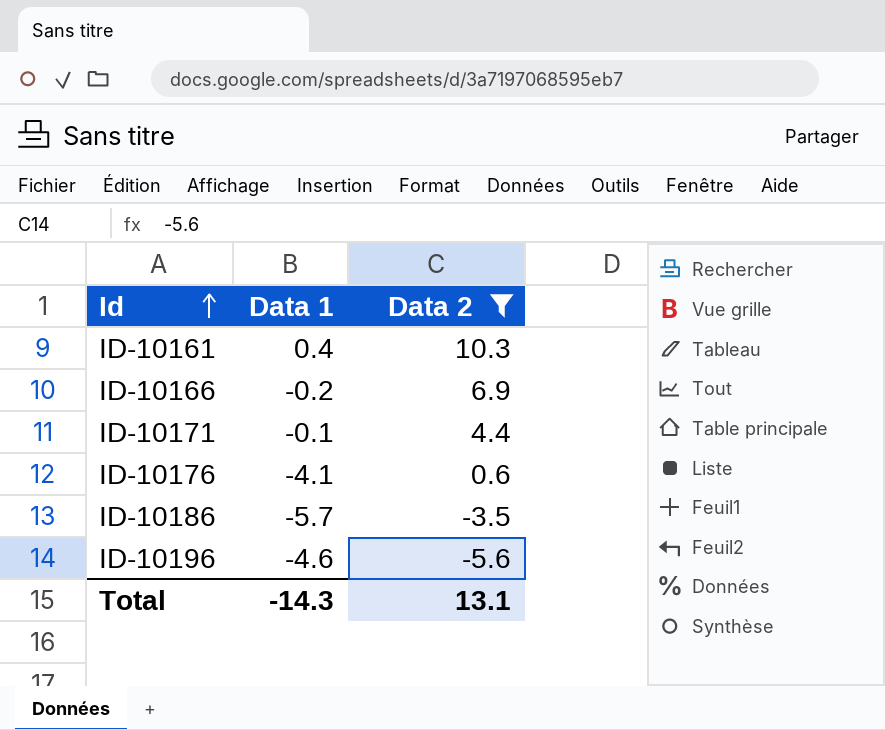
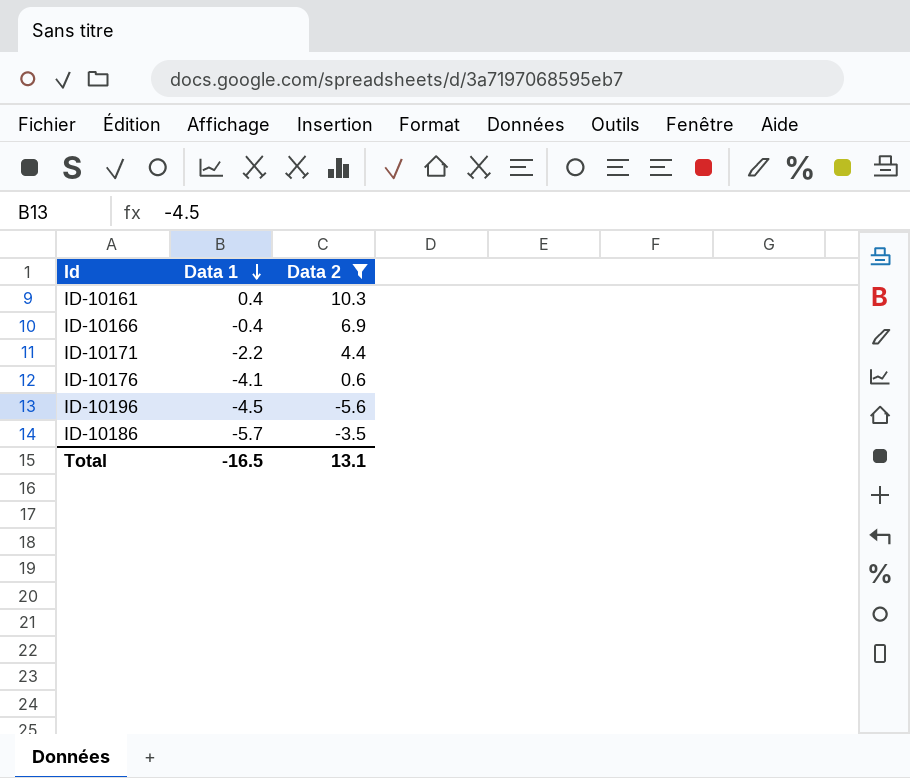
row order: Id ascending -> Data 1 descending
ID-10166 | Data 1: -0.2 -> -0.4
ID-10171 | Data 1: -0.1 -> -2.2
ID-10196 | Data 1: -4.6 -> -4.5
Total | Data 1: -14.3 -> -16.5

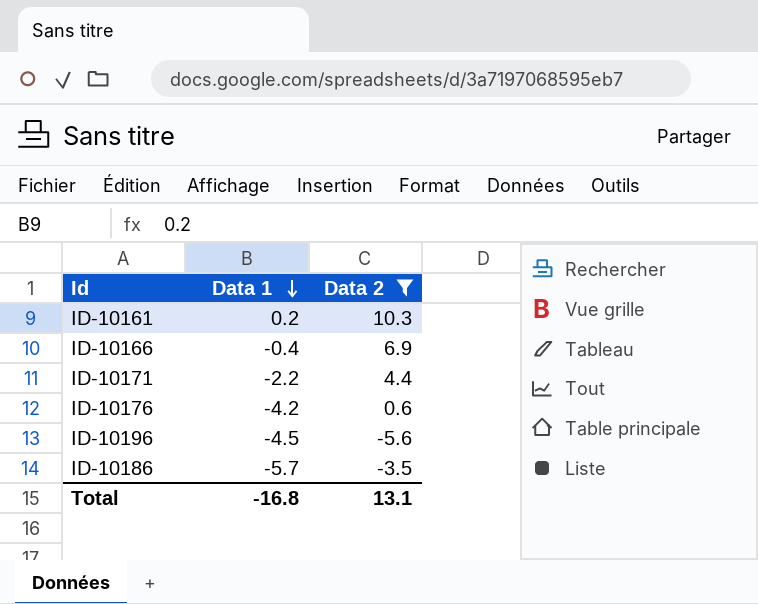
ID-10161 | Data 1: 0.4 -> 0.2
ID-10176 | Data 1: -4.1 -> -4.2
Total | Data 1: -16.5 -> -16.8

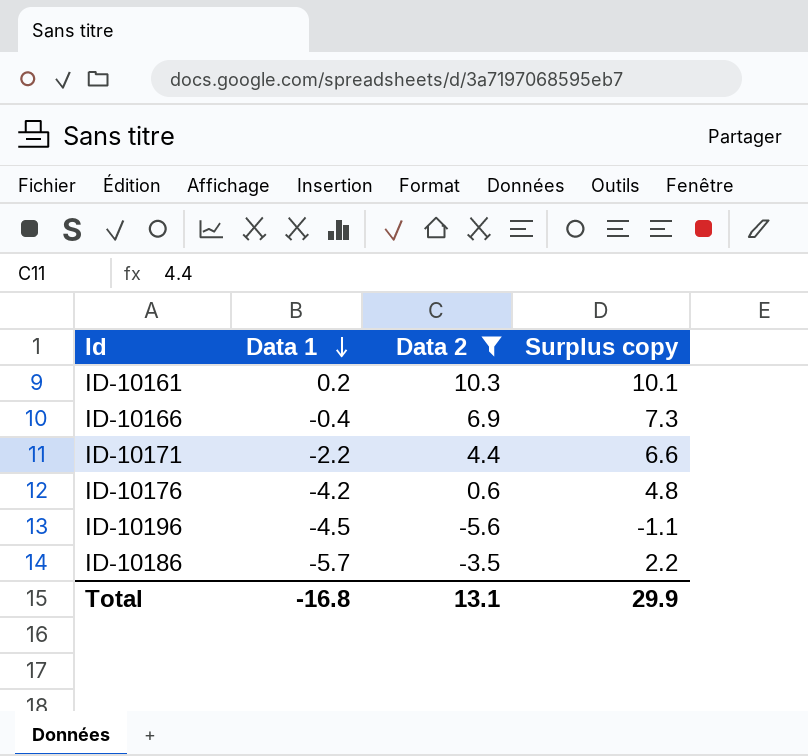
column Surplus copy | formula: none -> [Data 2] - [Data 1]

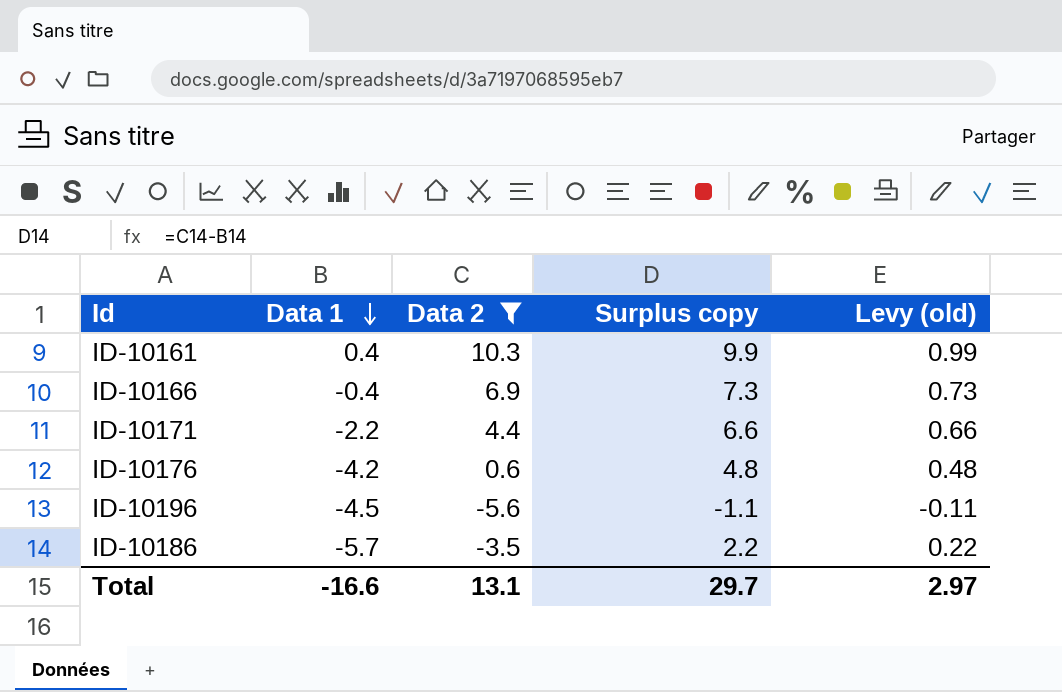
column Levy (old) | formula: none -> [Surplus copy] * 0.1
ID-10161 | Data 1: 0.2 -> 0.4
ID-10161 | Surplus copy: 10.1 -> 9.9
Total | Data 1: -16.8 -> -16.6
Total | Surplus copy: 29.9 -> 29.7

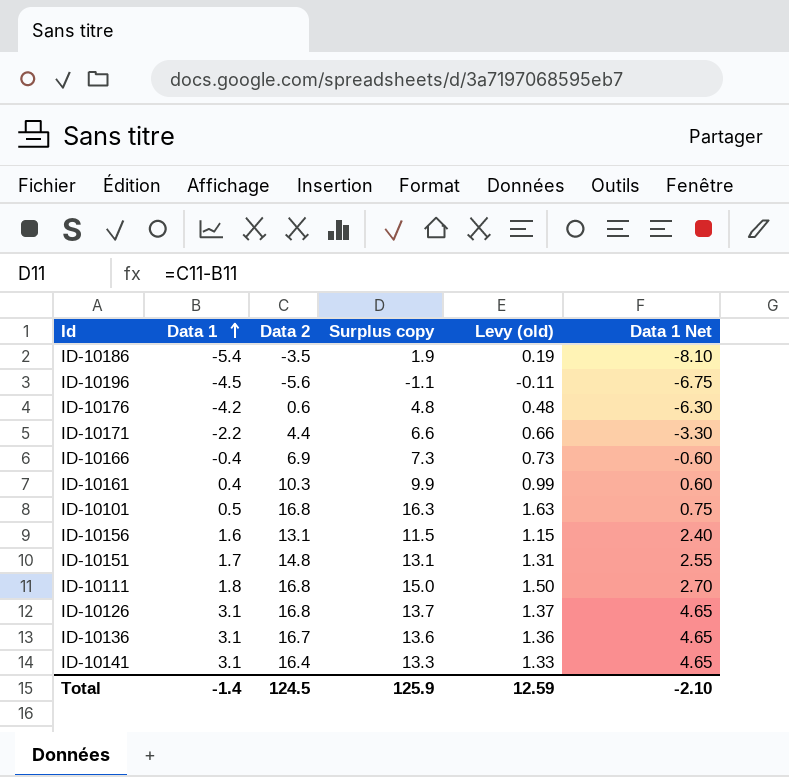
filter: Data 2 <= 10.3 -> none
row order: Data 1 descending -> Data 1 ascending
column Data 1 Net | formula: none -> [Data 1] * 1.5
ID-10186 | Data 1: -5.7 -> -5.4
ID-10186 | Surplus copy: 2.2 -> 1.9
ID-10186 | Levy (old): 0.22 -> 0.19
Total | Data 1: -16.6 -> -1.4
Total | Data 2: 13.1 -> 124.5
Total | Surplus copy: 29.7 -> 125.9
Total | Levy (old): 2.97 -> 12.59

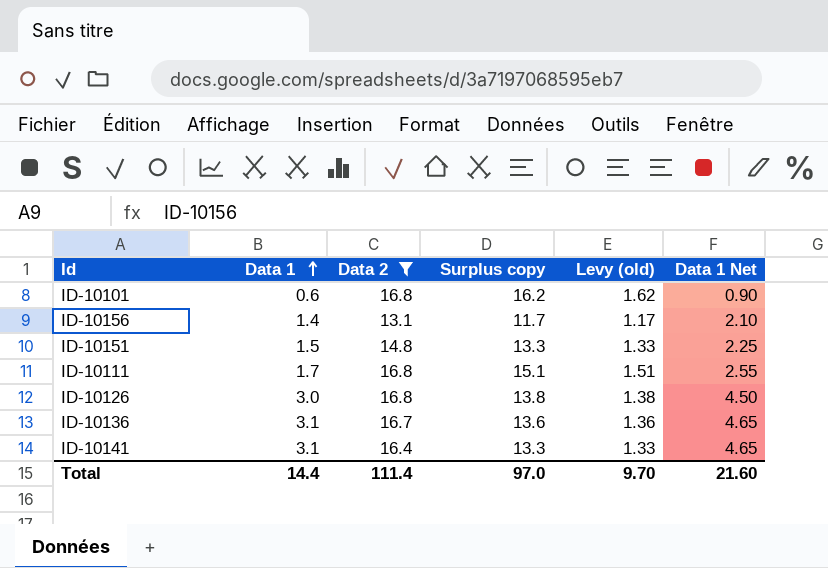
filter: none -> Data 2 >= 13.1
ID-10101 | Data 1: 0.5 -> 0.6
ID-10101 | Surplus copy: 16.3 -> 16.2
ID-10101 | Levy (old): 1.63 -> 1.62
ID-10101 | Data 1 Net: 0.75 -> 0.90
ID-10156 | Data 1: 1.6 -> 1.4
ID-10156 | Surplus copy: 11.5 -> 11.7
ID-10156 | Levy (old): 1.15 -> 1.17
ID-10156 | Data 1 Net: 2.40 -> 2.10
ID-10151 | Data 1: 1.7 -> 1.5
ID-10151 | Surplus copy: 13.1 -> 13.3
ID-10151 | Levy (old): 1.31 -> 1.33
ID-10151 | Data 1 Net: 2.55 -> 2.25
ID-10111 | Data 1: 1.8 -> 1.7
ID-10111 | Surplus copy: 15.0 -> 15.1
ID-10111 | Levy (old): 1.50 -> 1.51
ID-10111 | Data 1 Net: 2.70 -> 2.55
ID-10126 | Data 1: 3.1 -> 3.0
ID-10126 | Surplus copy: 13.7 -> 13.8
ID-10126 | Levy (old): 1.37 -> 1.38
ID-10126 | Data 1 Net: 4.65 -> 4.50
Total | Data 1: -1.4 -> 14.4
Total | Data 2: 124.5 -> 111.4
Total | Surplus copy: 125.9 -> 97.0
Total | Levy (old): 12.59 -> 9.70
Total | Data 1 Net: -2.10 -> 21.60

